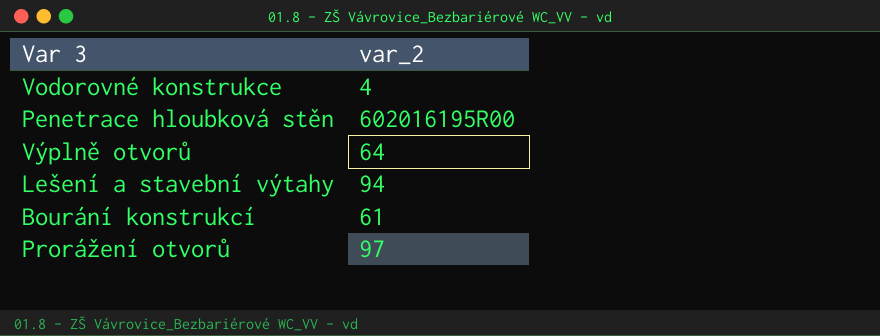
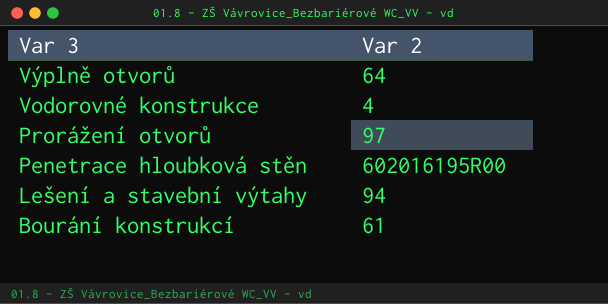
row order: none -> Var 3 descending
column name: var_2 -> Var 2

